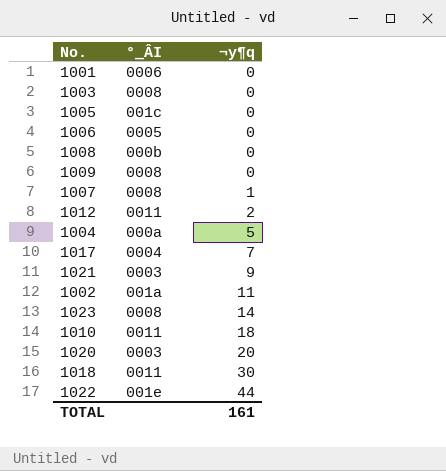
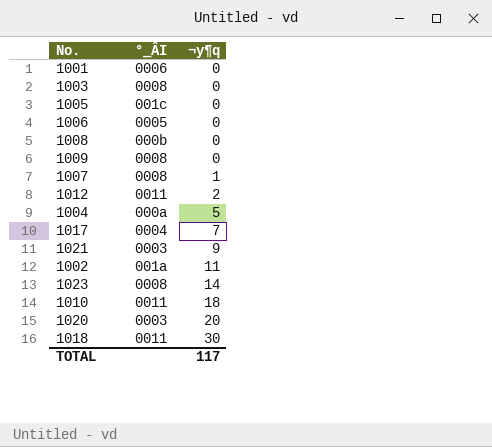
row 1022: 001e | 44 -> none
TOTAL | ¬y¶q: 161 -> 117

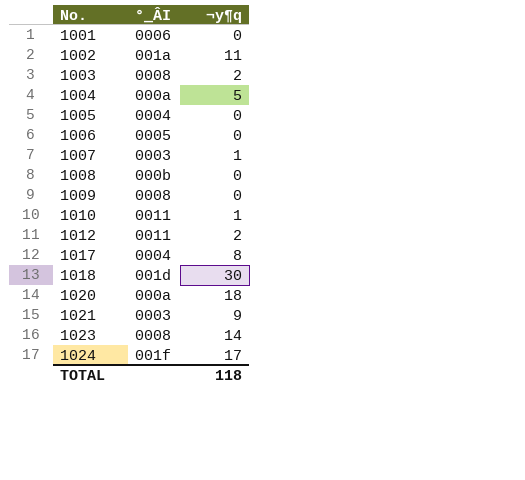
row order: ¬y¶q ascending -> No. ascending
1003 | ¬y¶q: 0 -> 2
1005 | °_ÂI: 001c -> 0004
1007 | °_ÂI: 0008 -> 0003
1010 | ¬y¶q: 18 -> 1
1017 | ¬y¶q: 7 -> 8
1018 | °_ÂI: 0011 -> 001d
1020 | °_ÂI: 0003 -> 000a
1020 | ¬y¶q: 20 -> 18
row 1024: none -> 001f | 17
TOTAL | ¬y¶q: 117 -> 118

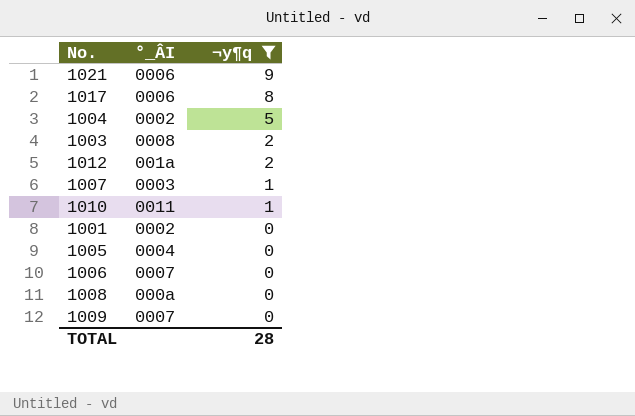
filter: none -> ¬y¶q <= 9
row order: No. ascending -> ¬y¶q descending
1021 | °_ÂI: 0003 -> 0006
1017 | °_ÂI: 0004 -> 0006
1004 | °_ÂI: 000a -> 0002
1012 | °_ÂI: 0011 -> 001a
1001 | °_ÂI: 0006 -> 0002
1006 | °_ÂI: 0005 -> 0007
1008 | °_ÂI: 000b -> 000a
1009 | °_ÂI: 0008 -> 0007
TOTAL | ¬y¶q: 118 -> 28

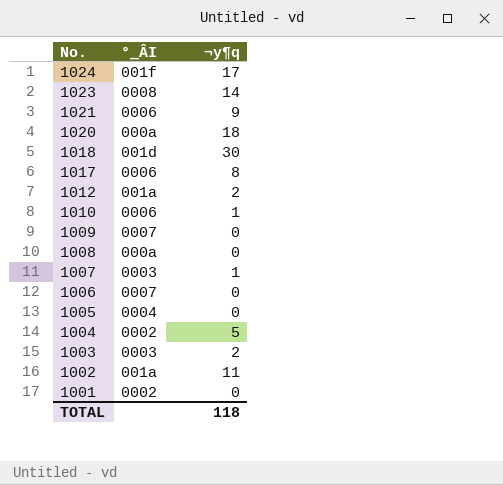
filter: ¬y¶q <= 9 -> none
row order: ¬y¶q descending -> No. descending
1010 | °_ÂI: 0011 -> 0006
1003 | °_ÂI: 0008 -> 0003
TOTAL | ¬y¶q: 28 -> 118

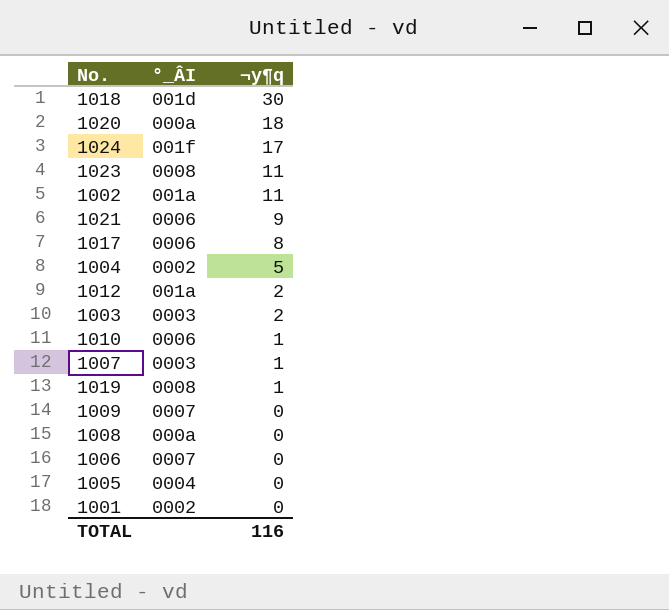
row order: No. descending -> ¬y¶q descending
1023 | ¬y¶q: 14 -> 11
row 1019: none -> 0008 | 1
TOTAL | ¬y¶q: 118 -> 116

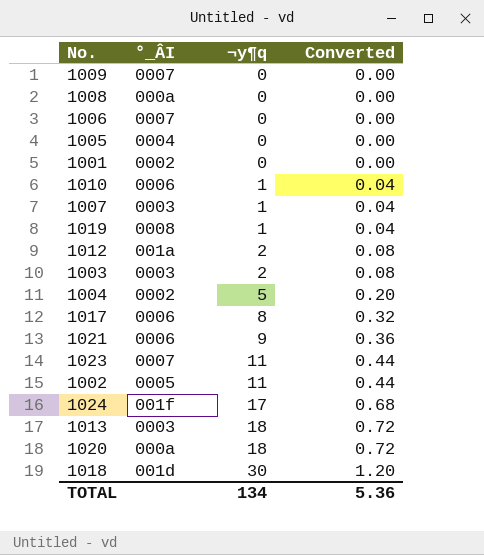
row order: ¬y¶q descending -> ¬y¶q ascending
column Converted | formula: none -> [¬y¶q] * 0.04
1023 | °_ÂI: 0008 -> 0007
1002 | °_ÂI: 001a -> 0005
row 1013: none -> 0003 | 18 | 0.72
TOTAL | ¬y¶q: 116 -> 134

